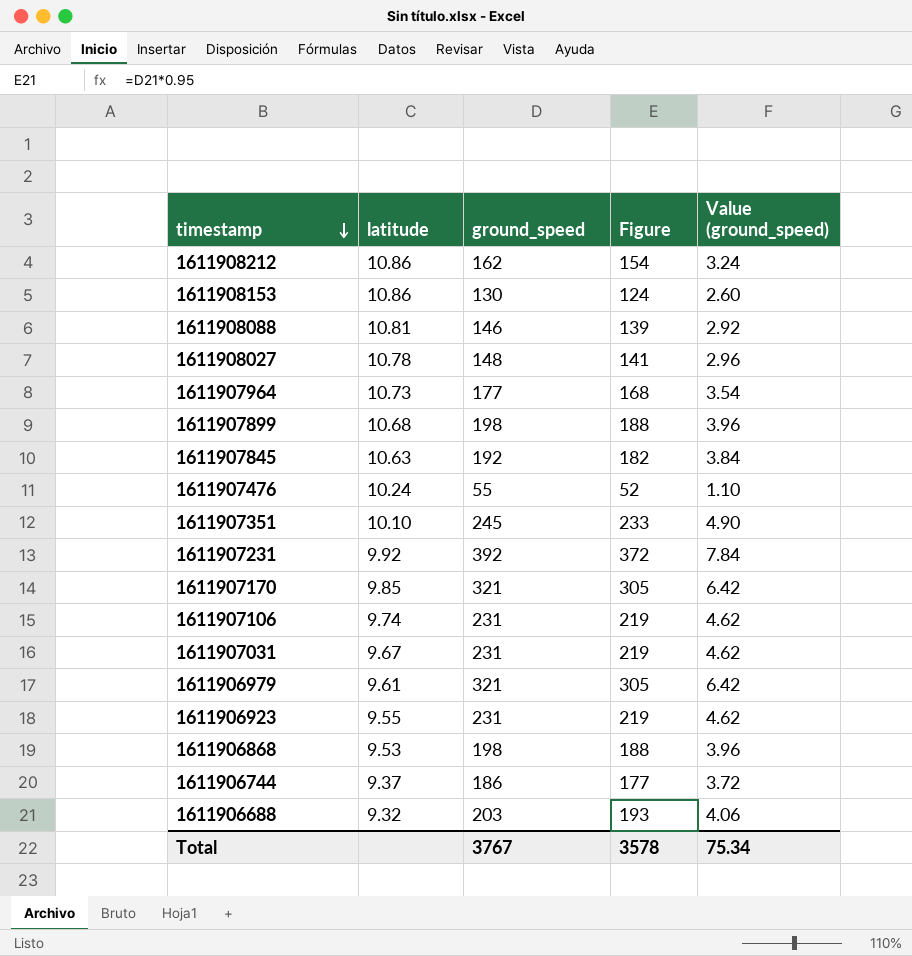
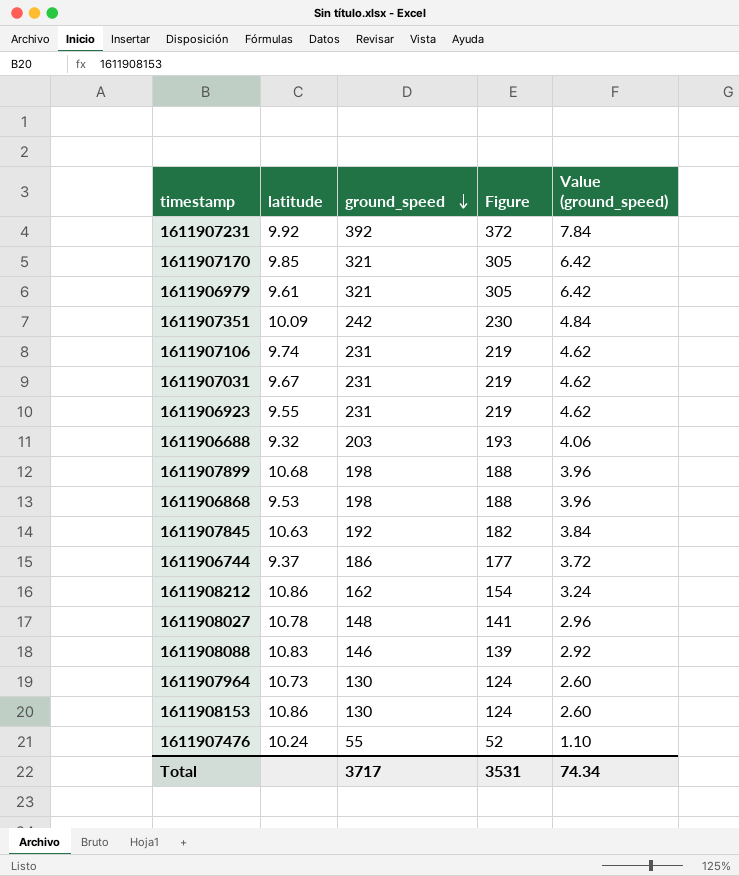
row order: timestamp descending -> ground_speed descending
1611907351 | latitude: 10.10 -> 10.09
1611907351 | ground_speed: 245 -> 242
1611907351 | Figure: 233 -> 230
1611907351 | Value (ground_speed): 4.90 -> 4.84
1611908088 | latitude: 10.81 -> 10.83
1611907964 | ground_speed: 177 -> 130
1611907964 | Figure: 168 -> 124
1611907964 | Value (ground_speed): 3.54 -> 2.60
Total | ground_speed: 3767 -> 3717
Total | Figure: 3578 -> 3531
Total | Value (ground_speed): 75.34 -> 74.34

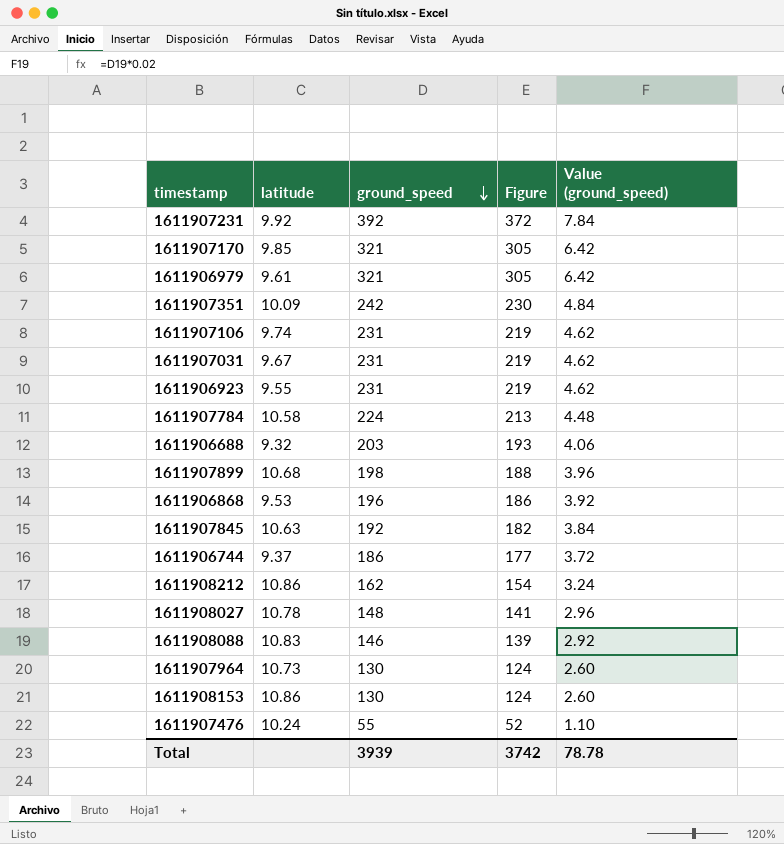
row 1611907784: none -> 10.58 | 224 | 213 | 4.48
1611906868 | ground_speed: 198 -> 196
1611906868 | Figure: 188 -> 186
1611906868 | Value (ground_speed): 3.96 -> 3.92
Total | ground_speed: 3717 -> 3939
Total | Figure: 3531 -> 3742
Total | Value (ground_speed): 74.34 -> 78.78

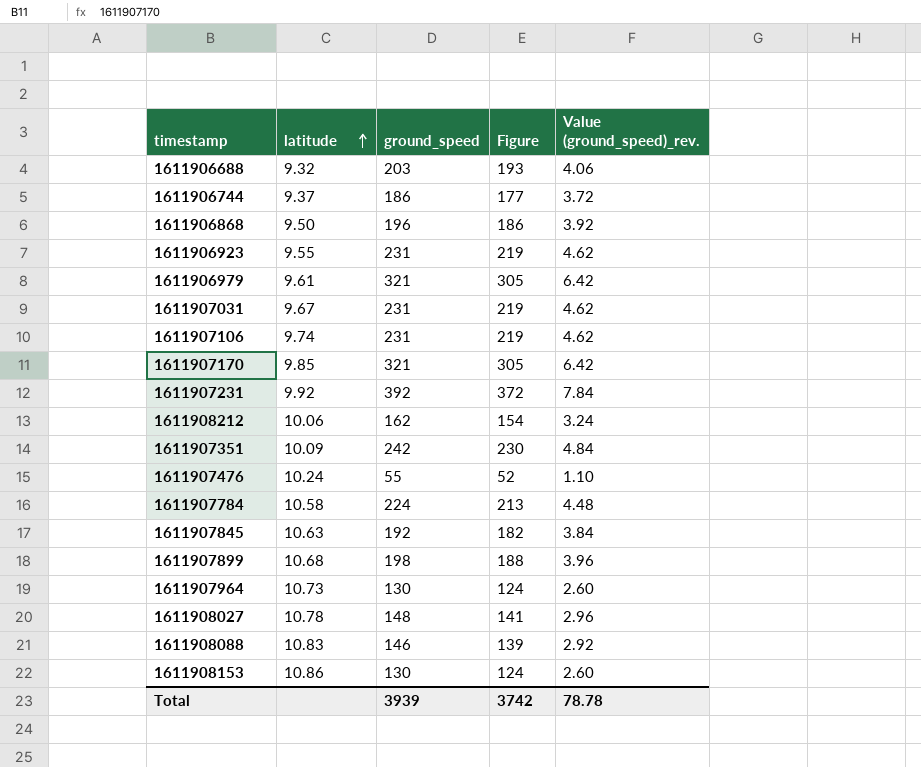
row order: ground_speed descending -> latitude ascending
column name: Value (ground_speed) -> Value (ground_speed)_rev.
1611906868 | latitude: 9.53 -> 9.50
1611908212 | latitude: 10.86 -> 10.06

